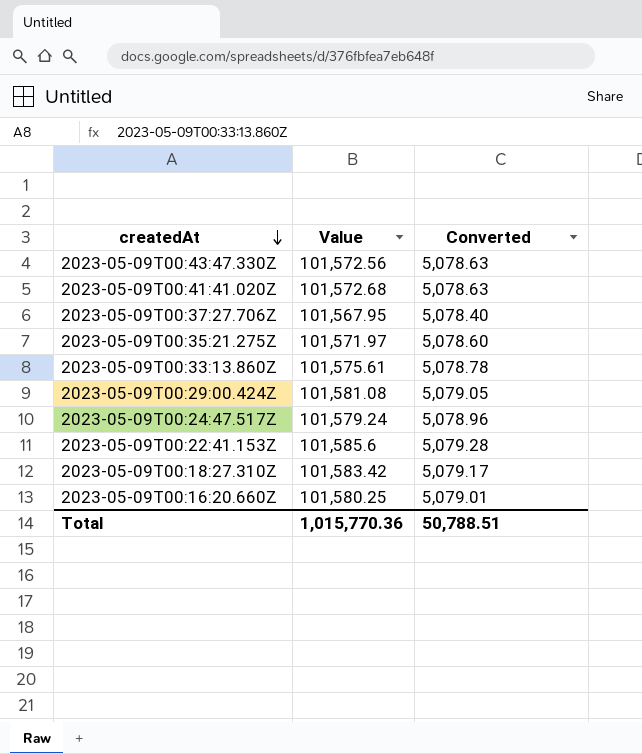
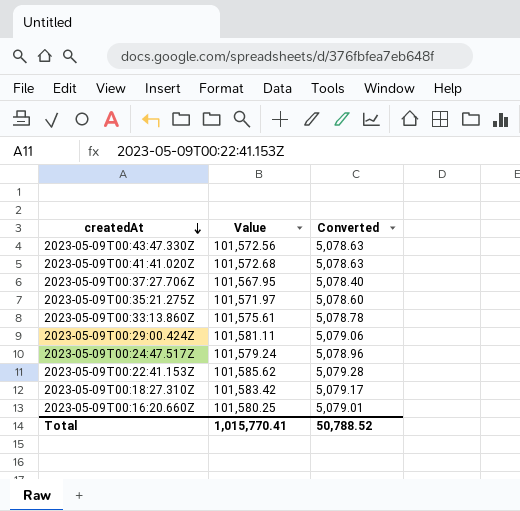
2023-05-09T00:29:00.424Z | Value: 101,581.08 -> 101,581.11
2023-05-09T00:29:00.424Z | Converted: 5,079.05 -> 5,079.06
2023-05-09T00:22:41.153Z | Value: 101,585.6 -> 101,585.62
Total | Value: 1,015,770.36 -> 1,015,770.41
Total | Converted: 50,788.51 -> 50,788.52

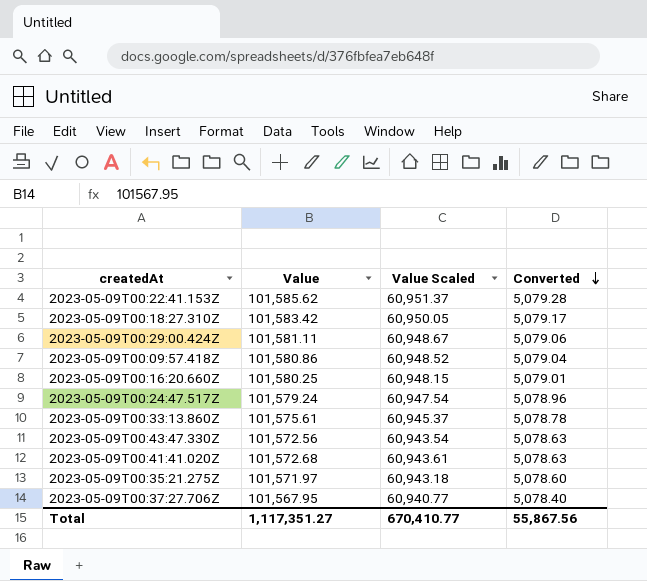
row order: createdAt descending -> Converted descending
column Value Scaled | formula: none -> [Value] * 0.6
row 2023-05-09T00:09:57.418Z: none -> 101,580.86 | 60,948.52 | 5,079.04
Total | Value: 1,015,770.41 -> 1,117,351.27
Total | Converted: 50,788.52 -> 55,867.56

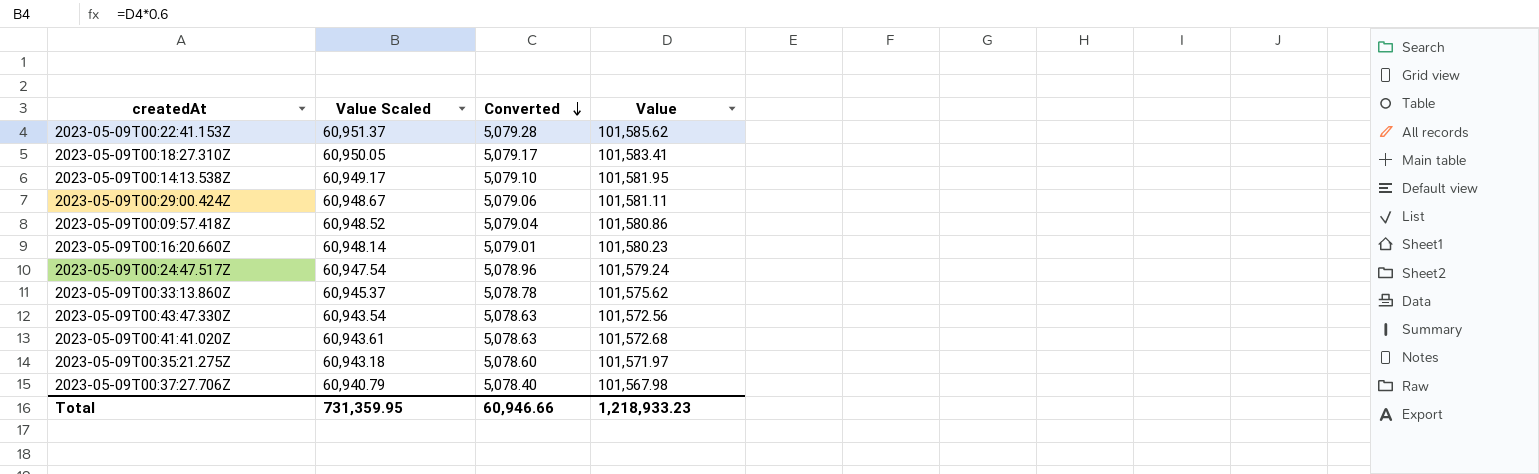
column Value | position: 2 -> 4
2023-05-09T00:18:27.310Z | Value: 101,583.42 -> 101,583.41
row 2023-05-09T00:14:13.538Z: none -> 60,949.17 | 5,079.10 | 101,581.95
2023-05-09T00:16:20.660Z | Value Scaled: 60,948.15 -> 60,948.14
2023-05-09T00:16:20.660Z | Value: 101,580.25 -> 101,580.23
2023-05-09T00:33:13.860Z | Value: 101,575.61 -> 101,575.62
2023-05-09T00:37:27.706Z | Value Scaled: 60,940.77 -> 60,940.79
2023-05-09T00:37:27.706Z | Value: 101,567.95 -> 101,567.98
Total | Value Scaled: 670,410.77 -> 731,359.95
Total | Converted: 55,867.56 -> 60,946.66
Total | Value: 1,117,351.27 -> 1,218,933.23

